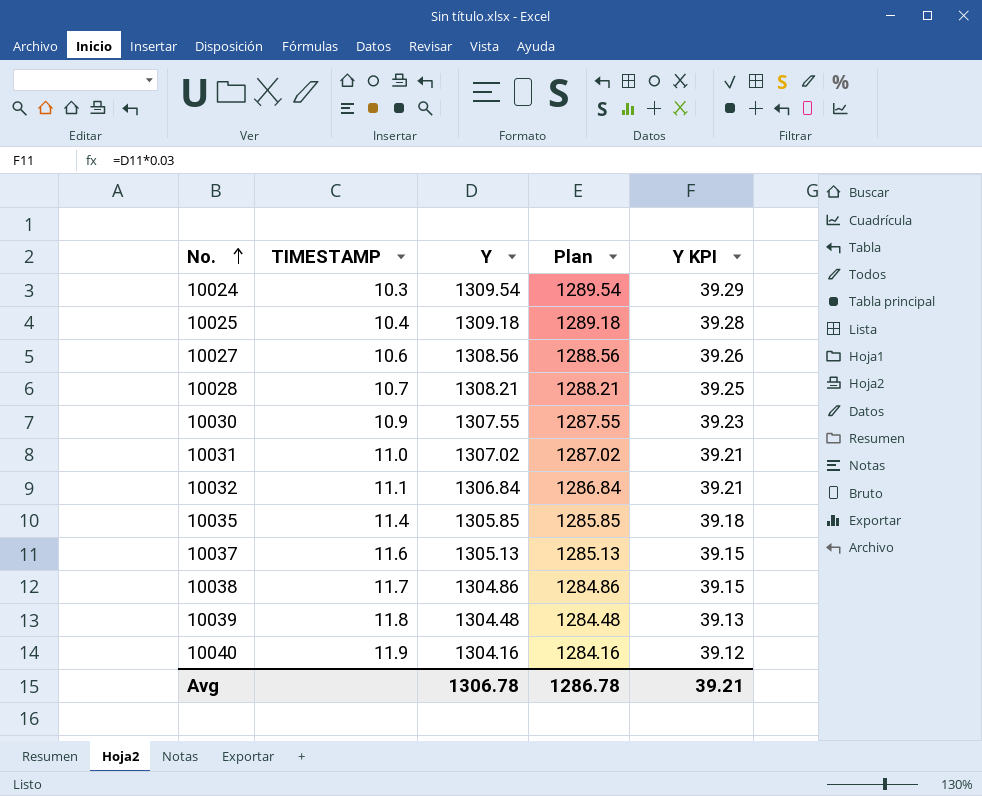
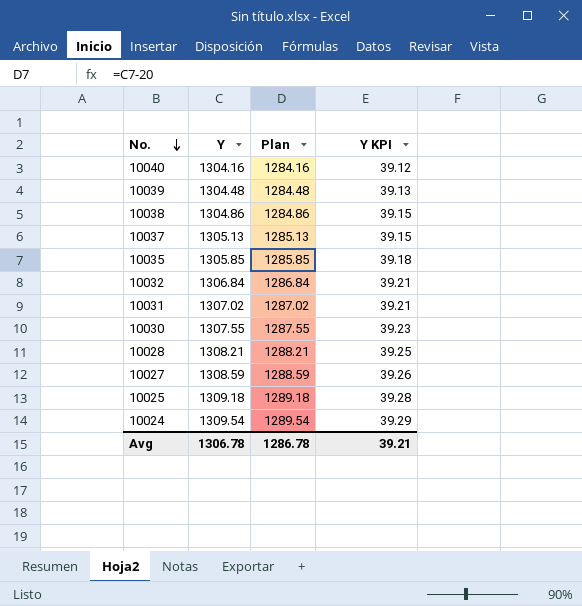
row order: No. ascending -> No. descending
column TIMESTAMP | position: 2 -> none
10027 | Y: 1308.56 -> 1308.59
10027 | Plan: 1288.56 -> 1288.59

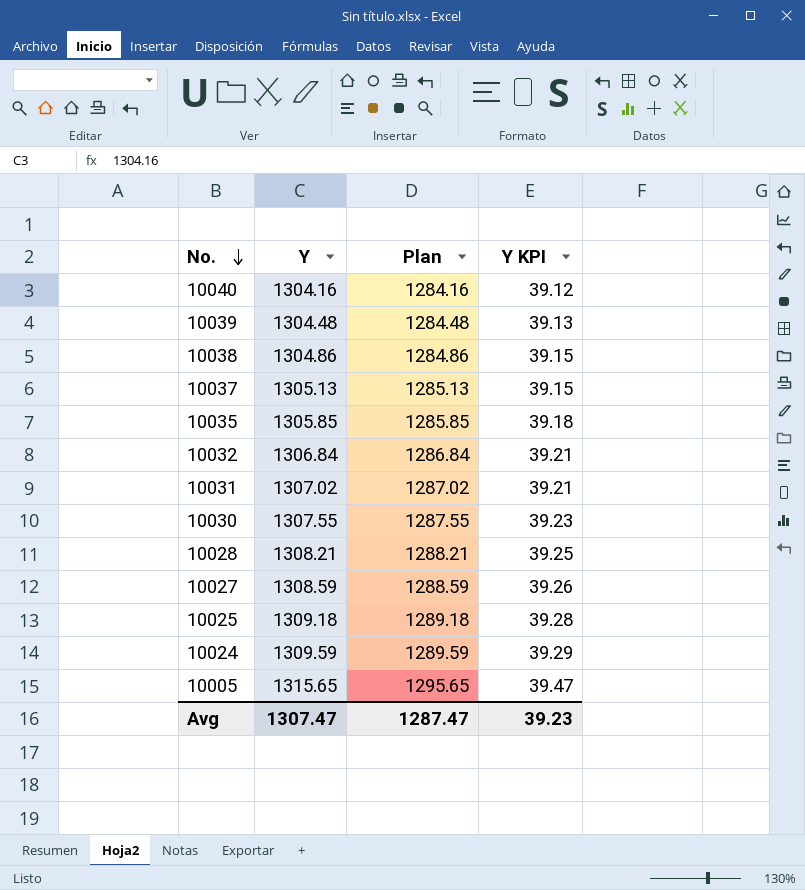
10024 | Y: 1309.54 -> 1309.59
10024 | Plan: 1289.54 -> 1289.59
row 10005: none -> 1315.65 | 1295.65 | 39.47
Avg | Y: 1306.78 -> 1307.47
Avg | Plan: 1286.78 -> 1287.47
Avg | Y KPI: 39.21 -> 39.23

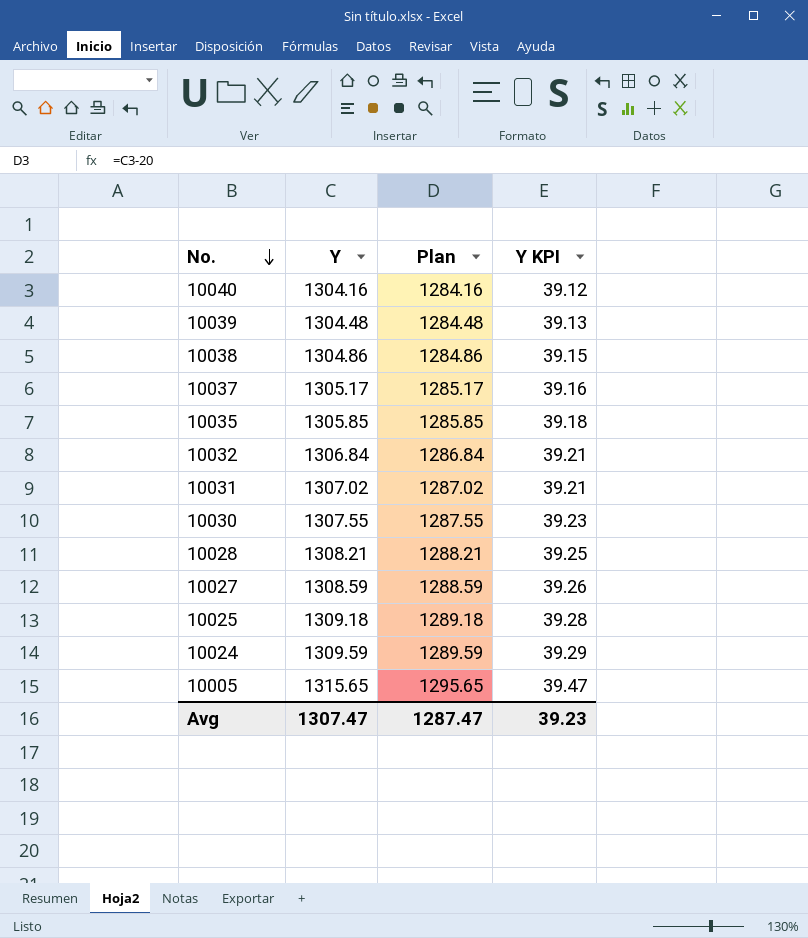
10037 | Y: 1305.13 -> 1305.17
10037 | Plan: 1285.13 -> 1285.17
10037 | Y KPI: 39.15 -> 39.16

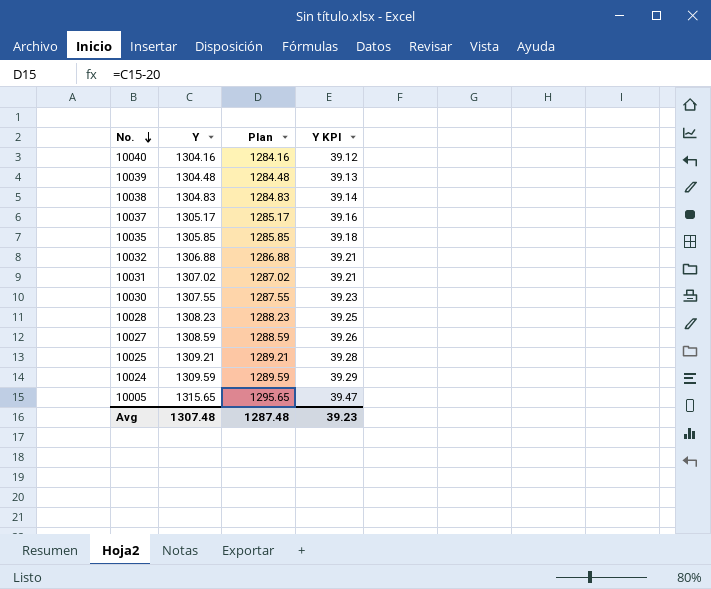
10038 | Y: 1304.86 -> 1304.83
10038 | Plan: 1284.86 -> 1284.83
10038 | Y KPI: 39.15 -> 39.14
10032 | Y: 1306.84 -> 1306.88
10032 | Plan: 1286.84 -> 1286.88
10028 | Y: 1308.21 -> 1308.23
10028 | Plan: 1288.21 -> 1288.23
10025 | Y: 1309.18 -> 1309.21
10025 | Plan: 1289.18 -> 1289.21
Avg | Y: 1307.47 -> 1307.48
Avg | Plan: 1287.47 -> 1287.48

